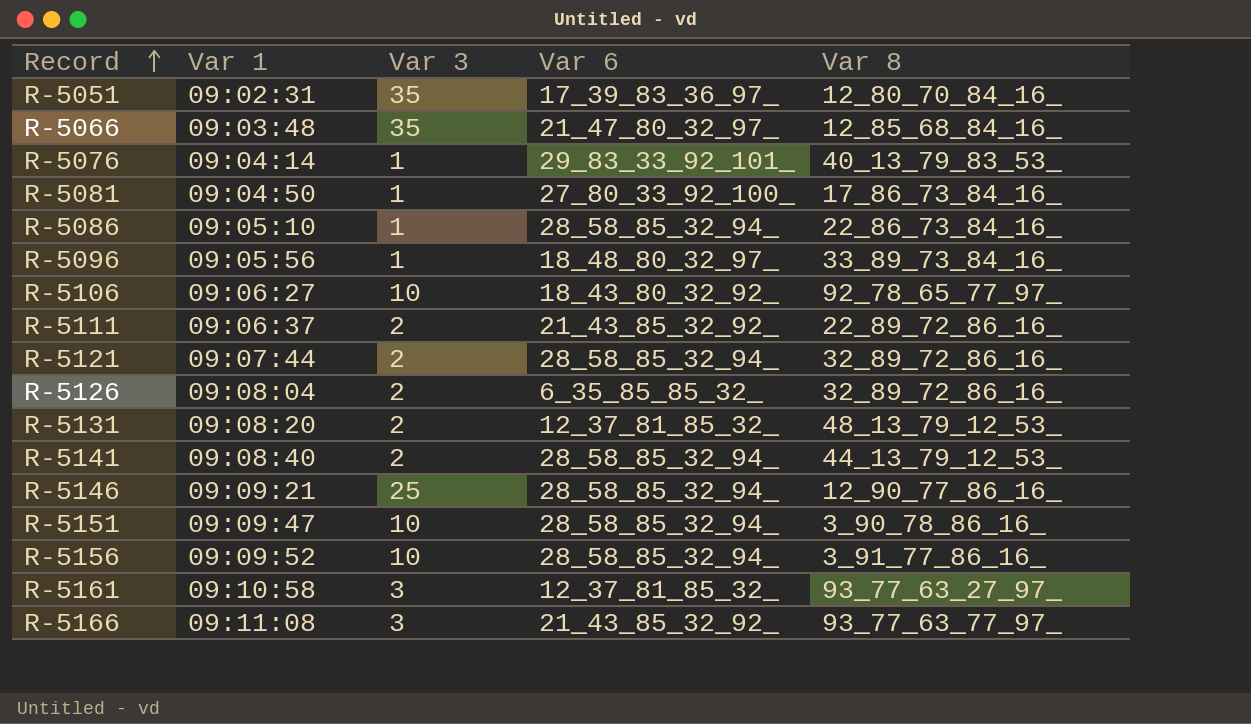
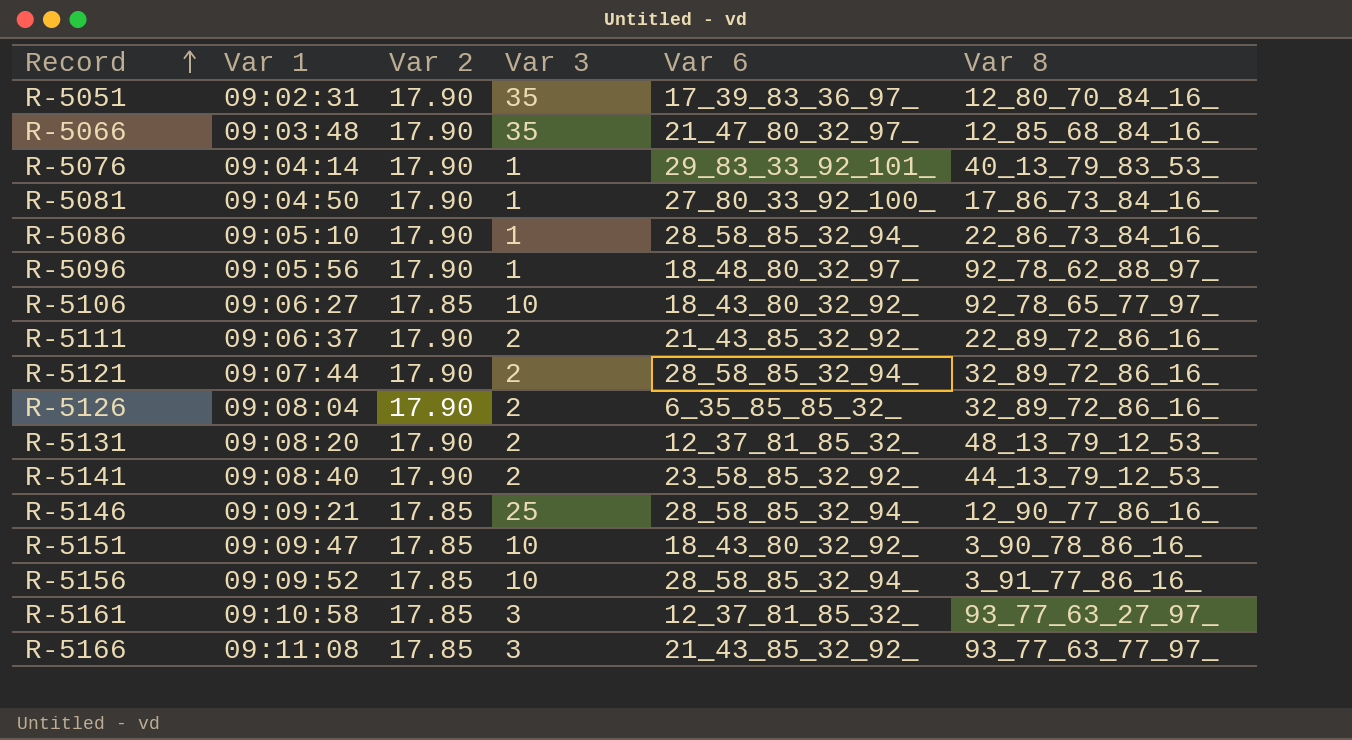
column Var 2 | position: none -> 3
R-5096 | Var 8: 33_89_73_84_16_ -> 92_78_62_88_97_
R-5141 | Var 6: 28_58_85_32_94_ -> 23_58_85_32_92_
R-5151 | Var 6: 28_58_85_32_94_ -> 18_43_80_32_92_

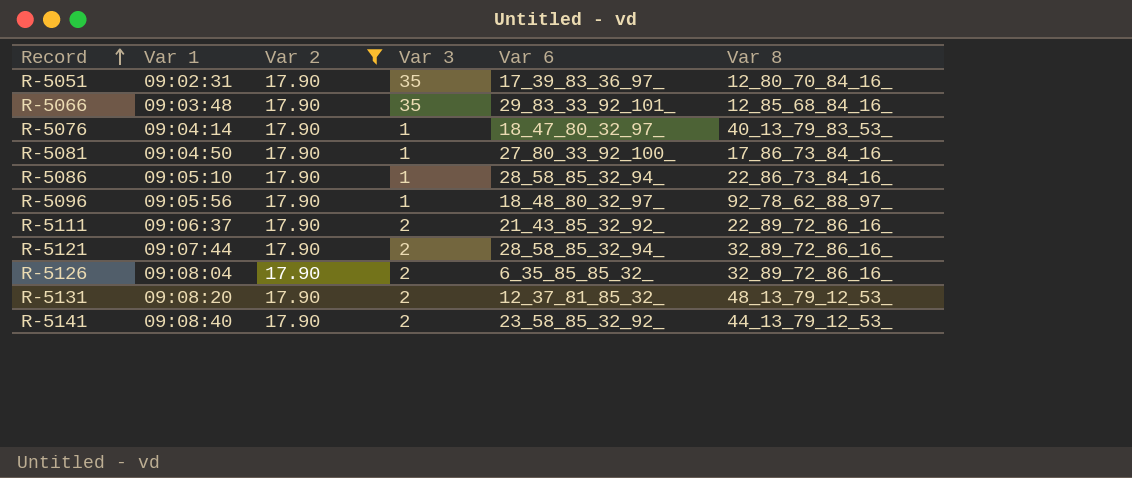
filter: none -> Var 2 = 17.90
R-5066 | Var 6: 21_47_80_32_97_ -> 29_83_33_92_101_
R-5076 | Var 6: 29_83_33_92_101_ -> 18_47_80_32_97_

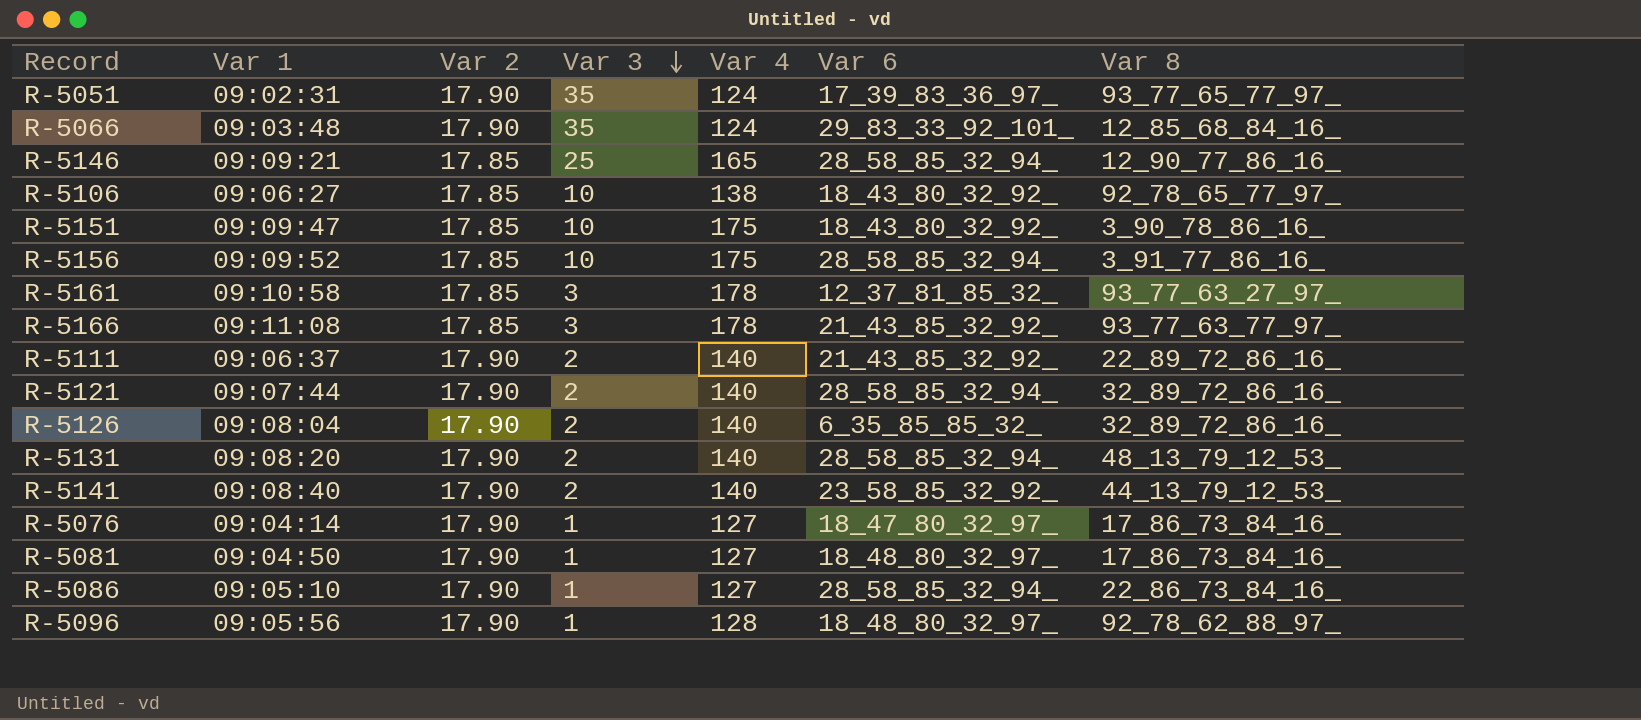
filter: Var 2 = 17.90 -> none
row order: Record ascending -> Var 3 descending
column Var 4 | position: none -> 5
R-5051 | Var 8: 12_80_70_84_16_ -> 93_77_65_77_97_
R-5131 | Var 6: 12_37_81_85_32_ -> 28_58_85_32_94_
R-5076 | Var 8: 40_13_79_83_53_ -> 17_86_73_84_16_
R-5081 | Var 6: 27_80_33_92_100_ -> 18_48_80_32_97_

